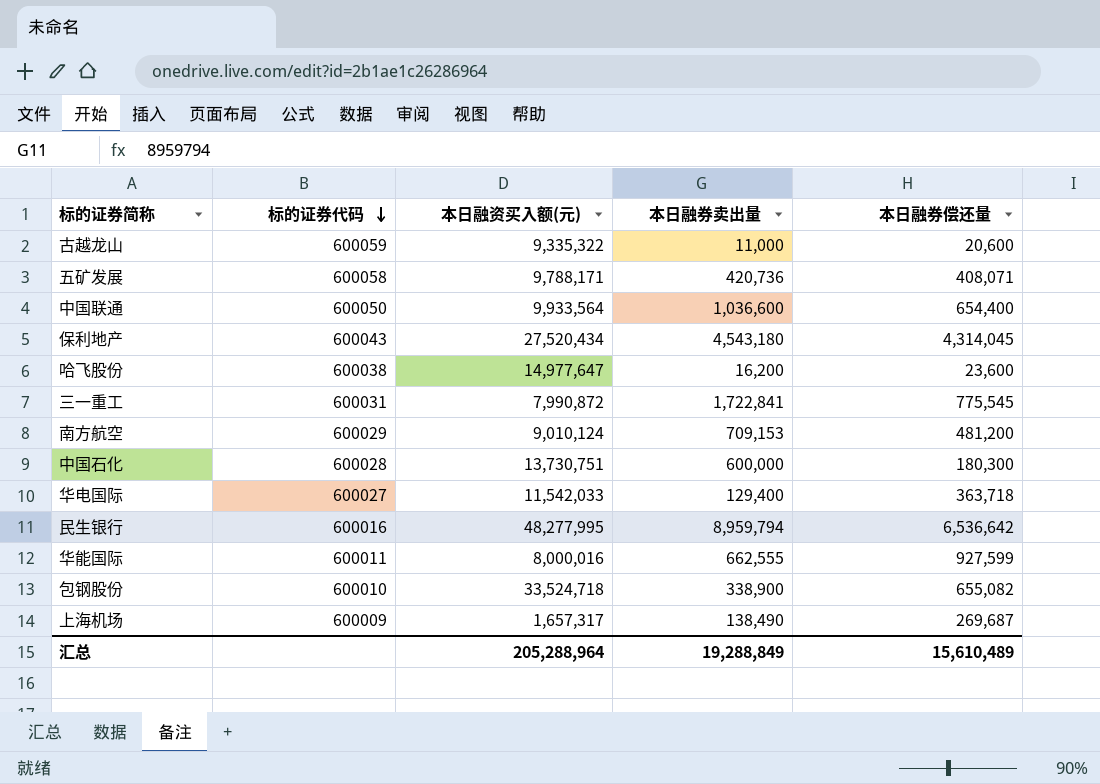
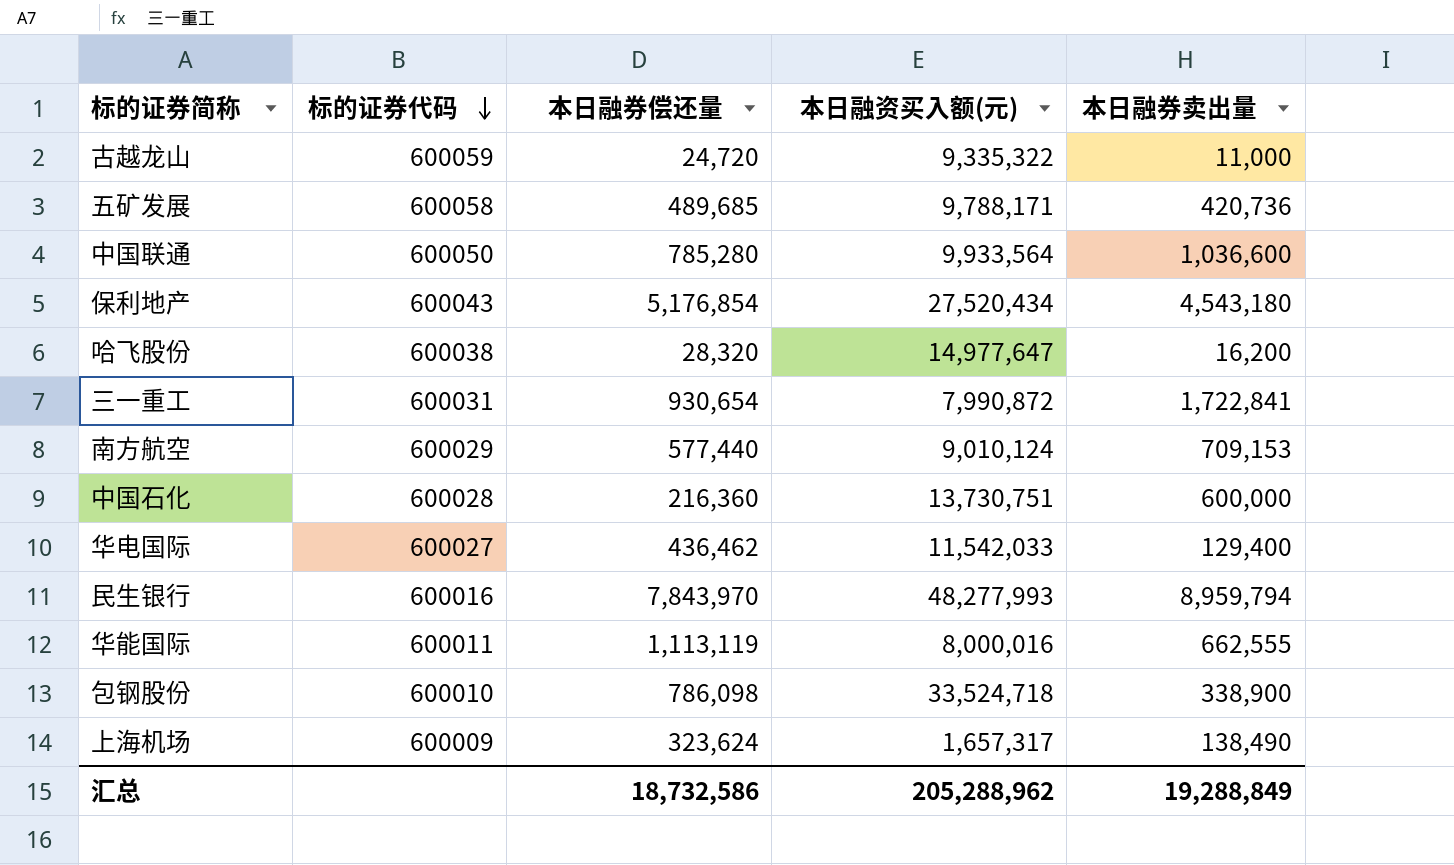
column 本日融券偿还量 | position: 5 -> 3
古越龙山 | 本日融券偿还量: 20,600 -> 24,720
五矿发展 | 本日融券偿还量: 408,071 -> 489,685
中国联通 | 本日融券偿还量: 654,400 -> 785,280
保利地产 | 本日融券偿还量: 4,314,045 -> 5,176,854
哈飞股份 | 本日融券偿还量: 23,600 -> 28,320
三一重工 | 本日融券偿还量: 775,545 -> 930,654
南方航空 | 本日融券偿还量: 481,200 -> 577,440
中国石化 | 本日融券偿还量: 180,300 -> 216,360
华电国际 | 本日融券偿还量: 363,718 -> 436,462
民生银行 | 本日融券偿还量: 6,536,642 -> 7,843,970
民生银行 | 本日融资买入额(元): 48,277,995 -> 48,277,993
华能国际 | 本日融券偿还量: 927,599 -> 1,113,119
包钢股份 | 本日融券偿还量: 655,082 -> 786,098
上海机场 | 本日融券偿还量: 269,687 -> 323,624
汇总 | 本日融券偿还量: 15,610,489 -> 18,732,586
汇总 | 本日融资买入额(元): 205,288,964 -> 205,288,962

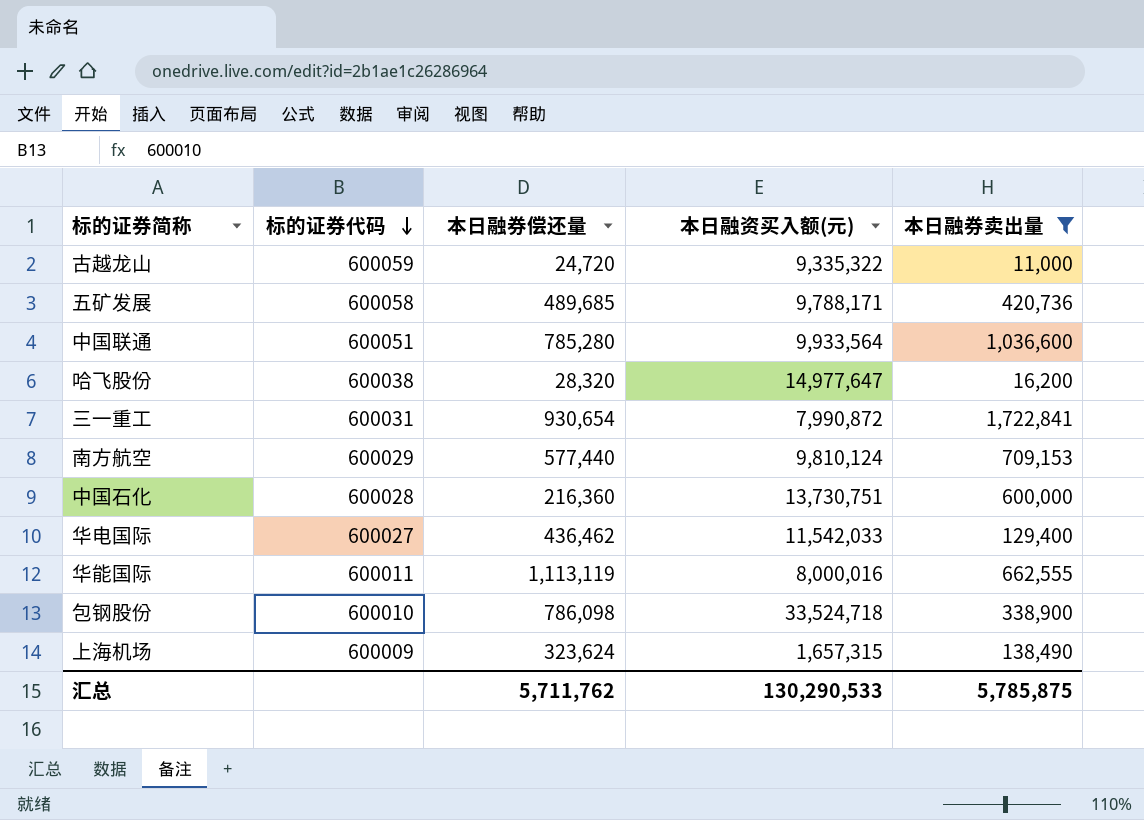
filter: none -> 本日融券卖出量 <= 1,722,841
中国联通 | 标的证券代码: 600050 -> 600051
南方航空 | 本日融资买入额(元): 9,010,124 -> 9,810,124
上海机场 | 本日融资买入额(元): 1,657,317 -> 1,657,315
汇总 | 本日融券偿还量: 18,732,586 -> 5,711,762
汇总 | 本日融资买入额(元): 205,288,962 -> 130,290,533
汇总 | 本日融券卖出量: 19,288,849 -> 5,785,875

